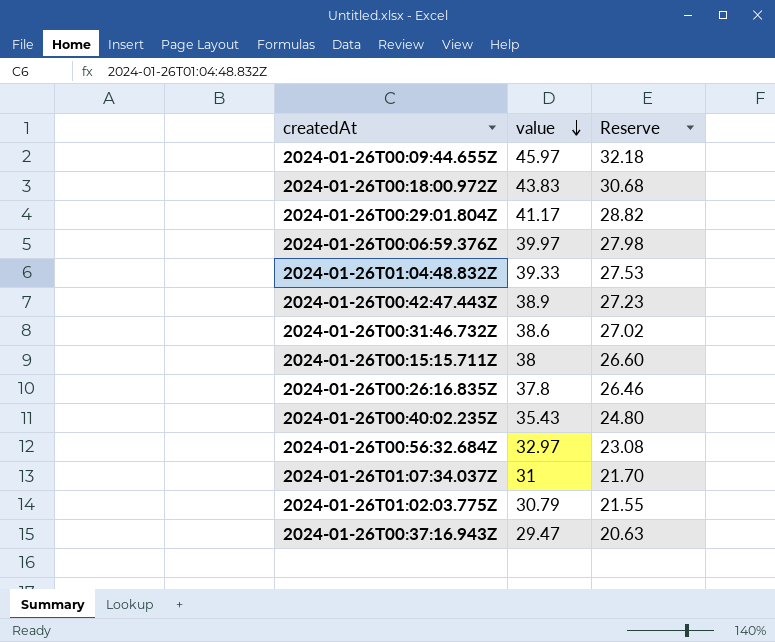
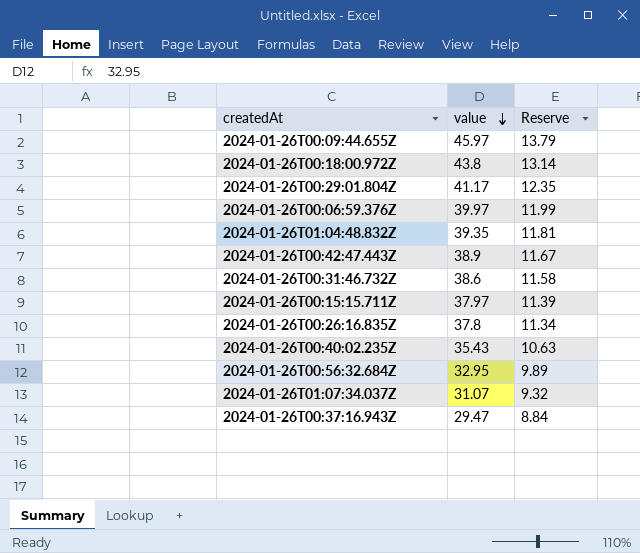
column Reserve | formula: [value] * 0.7 -> [value] * 0.3
row 2024-01-26T01:02:03.775Z: 30.79 | 21.55 -> none
2024-01-26T00:18:00.972Z | value: 43.83 -> 43.8
2024-01-26T01:04:48.832Z | value: 39.33 -> 39.35
2024-01-26T00:15:15.711Z | value: 38 -> 37.97
2024-01-26T00:56:32.684Z | value: 32.97 -> 32.95
2024-01-26T01:07:34.037Z | value: 31 -> 31.07

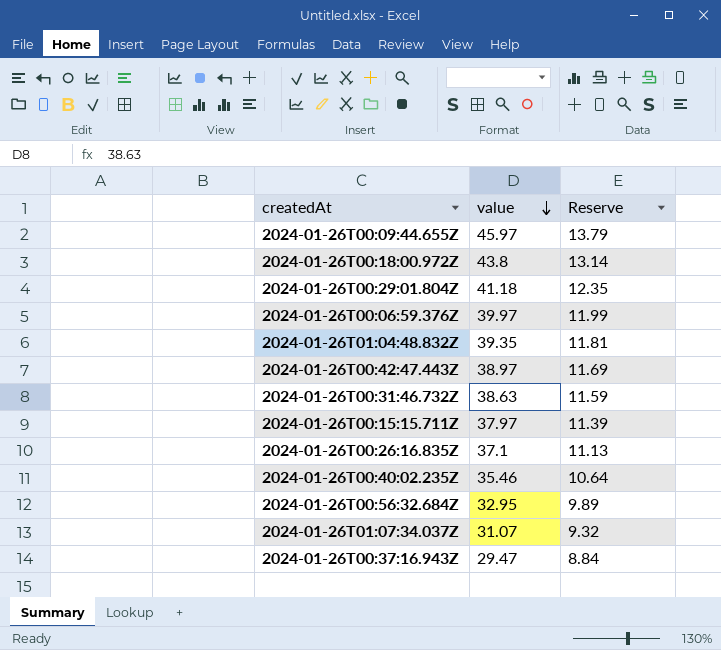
2024-01-26T00:29:01.804Z | value: 41.17 -> 41.18
2024-01-26T00:42:47.443Z | value: 38.9 -> 38.97
2024-01-26T00:42:47.443Z | Reserve: 11.67 -> 11.69
2024-01-26T00:31:46.732Z | value: 38.6 -> 38.63
2024-01-26T00:31:46.732Z | Reserve: 11.58 -> 11.59
2024-01-26T00:26:16.835Z | value: 37.8 -> 37.1
2024-01-26T00:26:16.835Z | Reserve: 11.34 -> 11.13
2024-01-26T00:40:02.235Z | value: 35.43 -> 35.46
2024-01-26T00:40:02.235Z | Reserve: 10.63 -> 10.64

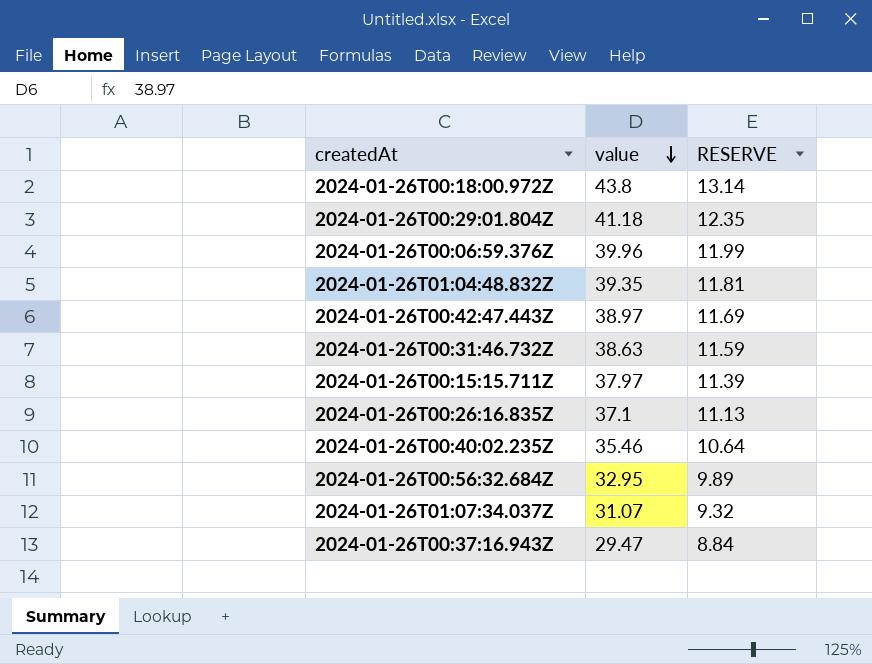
column name: Reserve -> RESERVE
row 2024-01-26T00:09:44.655Z: 45.97 | 13.79 -> none
2024-01-26T00:06:59.376Z | value: 39.97 -> 39.96

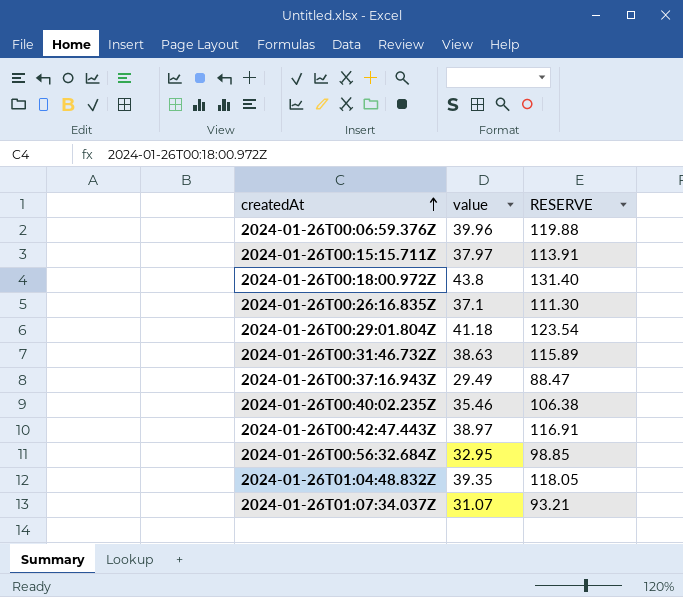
row order: value descending -> createdAt ascending
column RESERVE | formula: [value] * 0.3 -> [value] * 3
2024-01-26T00:37:16.943Z | value: 29.47 -> 29.49

